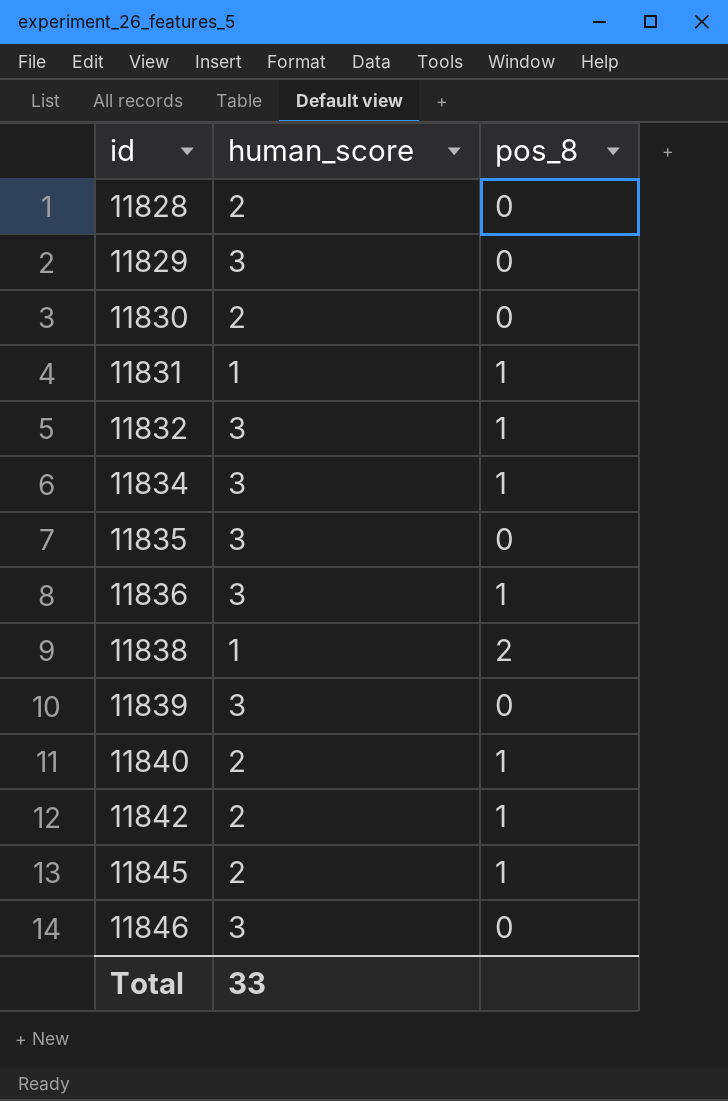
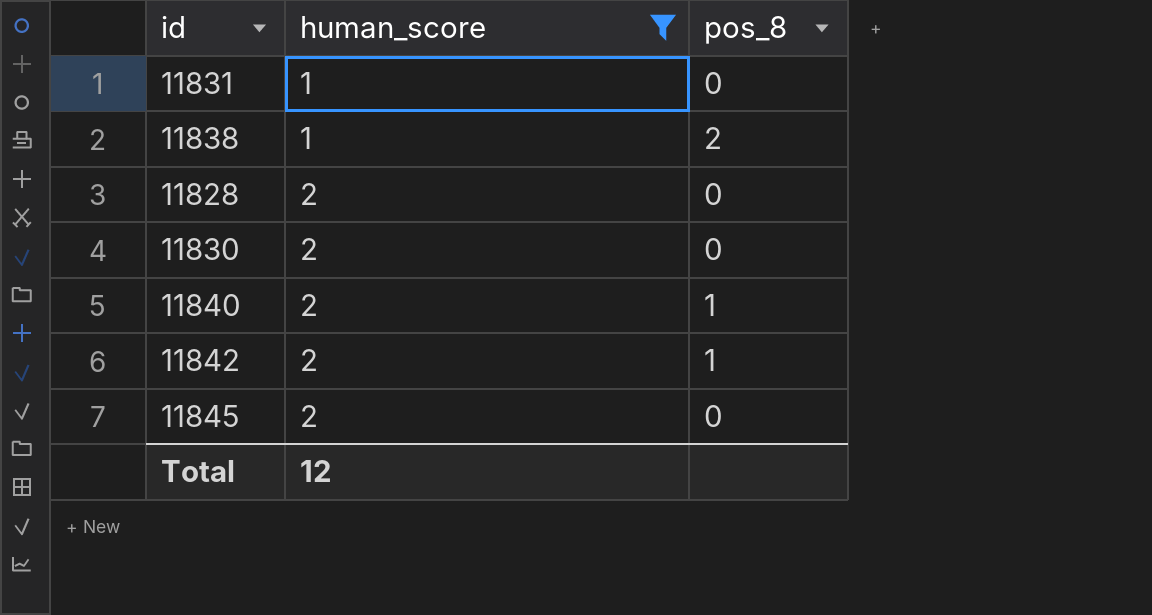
filter: none -> human_score != 3
row order: id ascending -> human_score ascending
11831 | pos_8: 1 -> 0
11845 | pos_8: 1 -> 0
Total | human_score: 33 -> 12

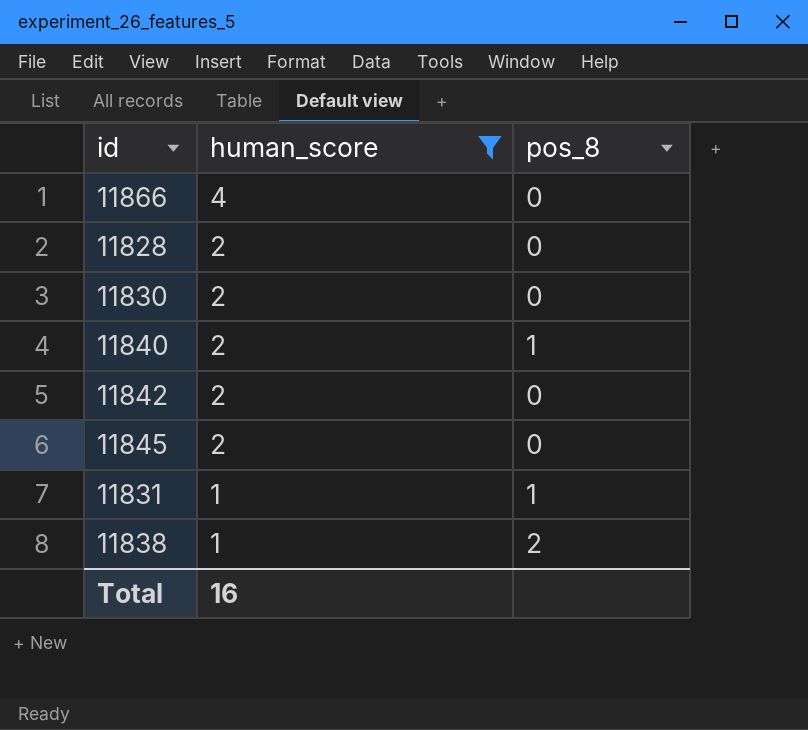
row order: human_score ascending -> human_score descending
row 11866: none -> 4 | 0
11842 | pos_8: 1 -> 0
11831 | pos_8: 0 -> 1
Total | human_score: 12 -> 16

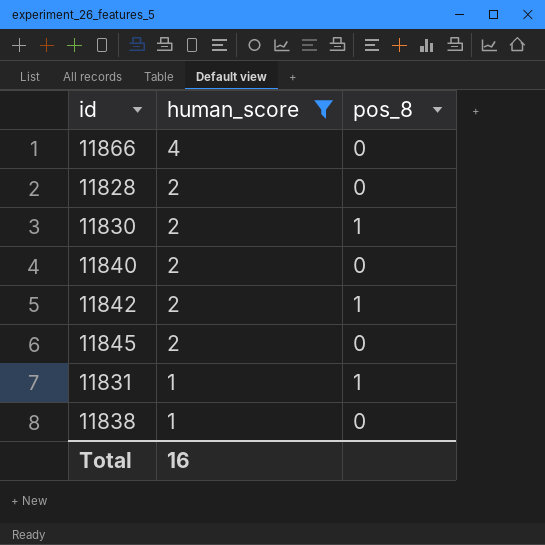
11830 | pos_8: 0 -> 1
11840 | pos_8: 1 -> 0
11842 | pos_8: 0 -> 1
11838 | pos_8: 2 -> 0

